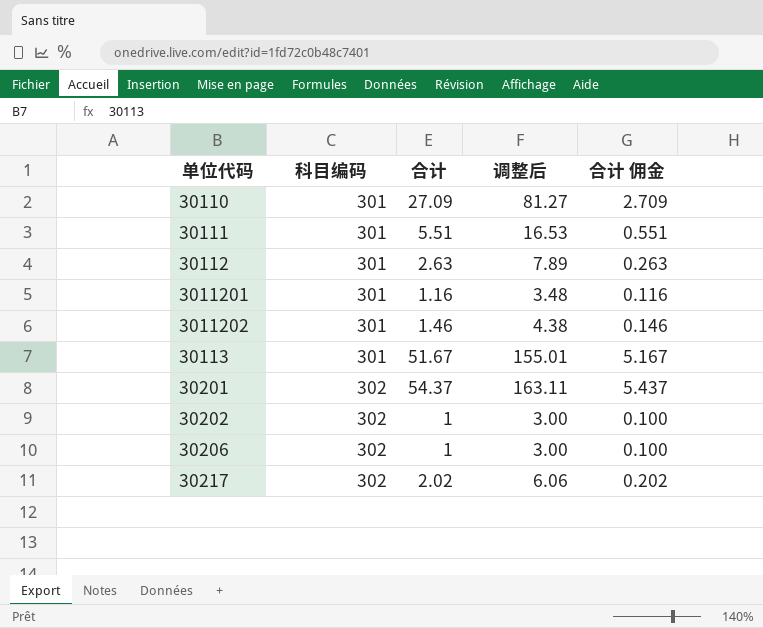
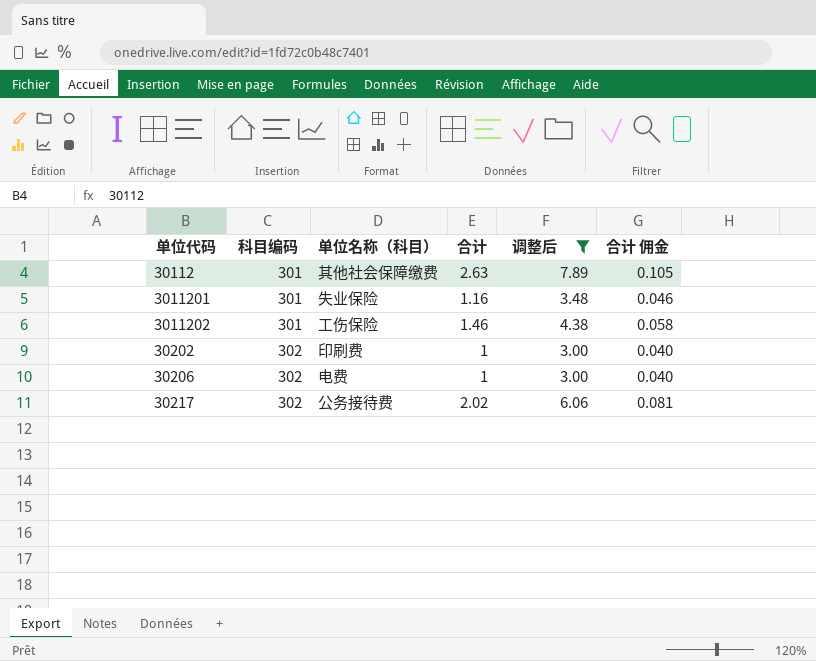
filter: none -> 调整后 <= 7.89
column 单位名称（科目） | position: none -> 3
column 合计 佣金 | formula: [合计] * 0.1 -> [合计] * 0.04

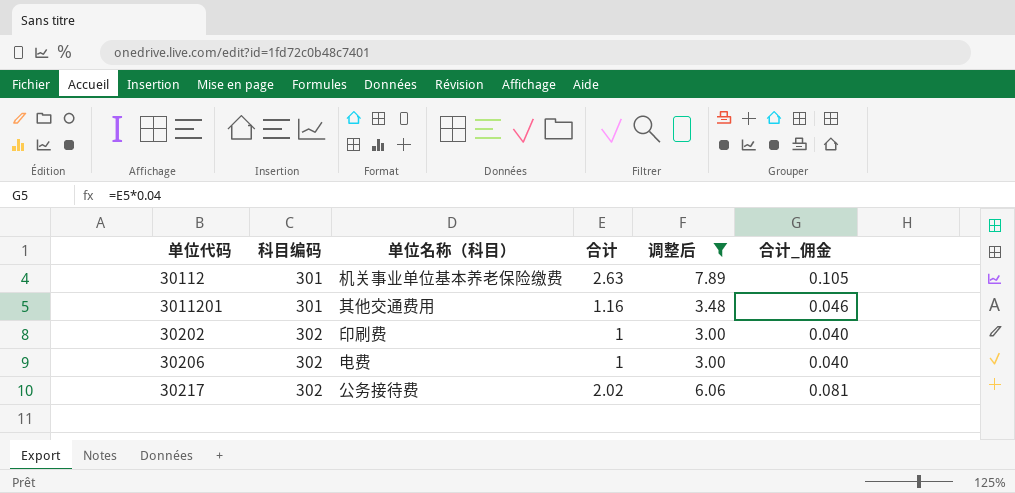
column name: 合计 佣金 -> 合计_佣金
row 3011202: 301 | 工伤保险 | 1.46 | 4.38 | 0.058 -> none
30112 | 单位名称（科目）: 其他社会保障缴费 -> 机关事业单位基本养老保险缴费
3011201 | 单位名称（科目）: 失业保险 -> 其他交通费用

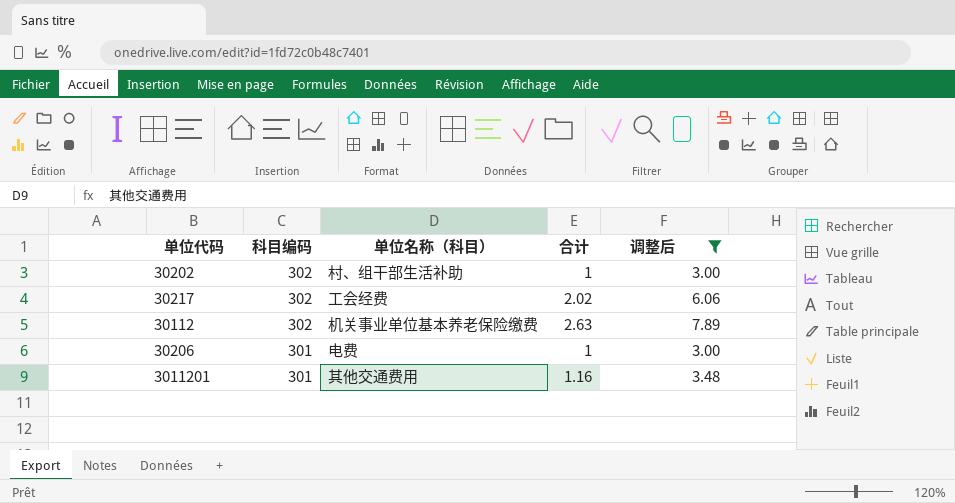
row order: 科目编码 ascending -> 科目编码 descending
column 合计_佣金 | formula: [合计] * 0.04 -> none
30202 | 单位名称（科目）: 印刷费 -> 村、组干部生活补助
30217 | 单位名称（科目）: 公务接待费 -> 工会经费
30112 | 科目编码: 301 -> 302
30206 | 科目编码: 302 -> 301

